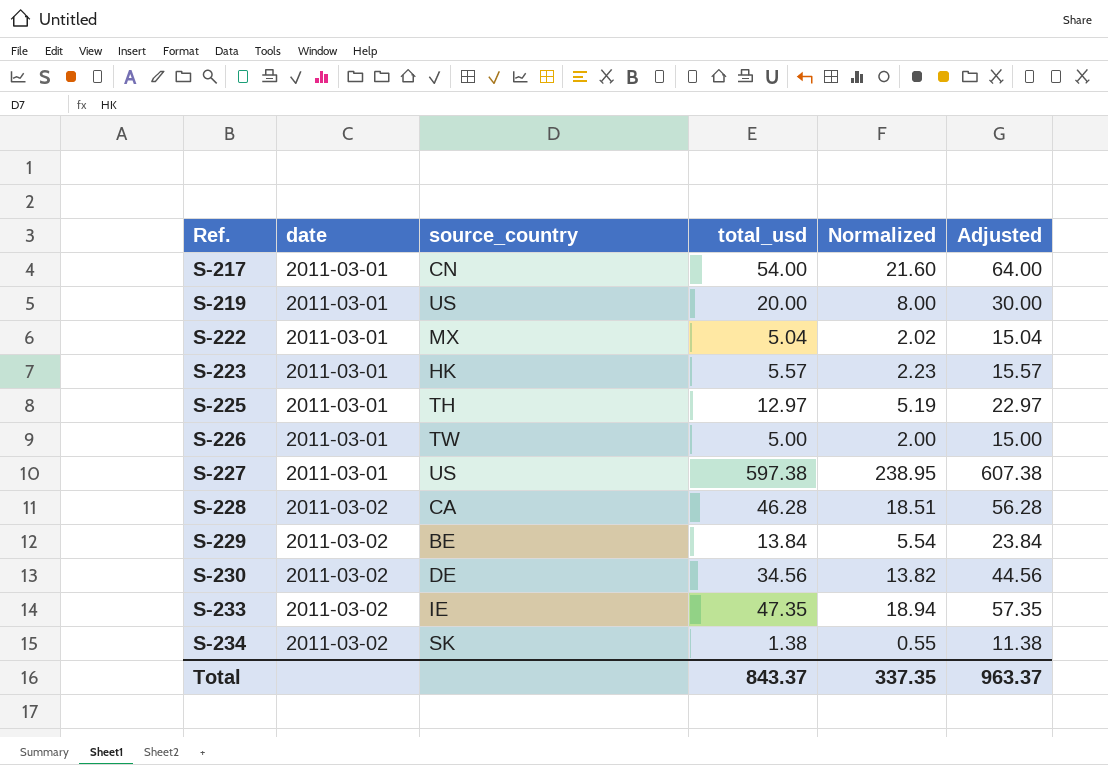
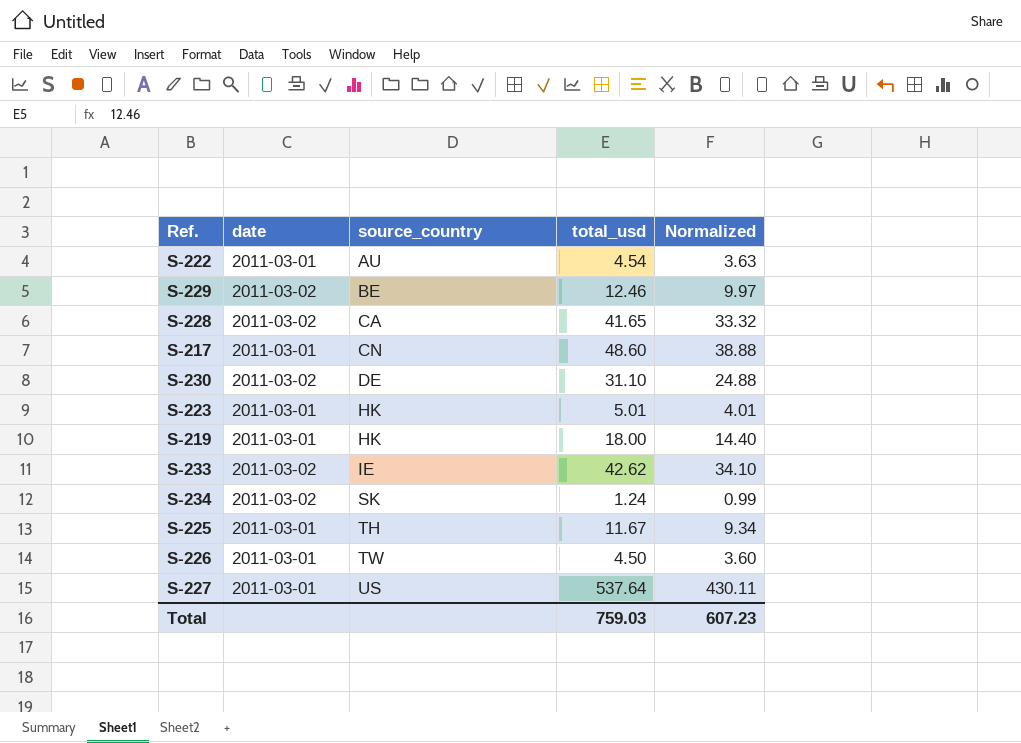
row order: Ref. ascending -> source_country ascending
column Adjusted | formula: [total_usd] + 10 -> none
column Normalized | formula: [total_usd] * 0.4 -> [total_usd] * 0.8
S-222 | source_country: MX -> AU
S-222 | total_usd: 5.04 -> 4.54
S-229 | total_usd: 13.84 -> 12.46
S-228 | total_usd: 46.28 -> 41.65
S-217 | total_usd: 54.00 -> 48.60
S-230 | total_usd: 34.56 -> 31.10
S-223 | total_usd: 5.57 -> 5.01
S-219 | source_country: US -> HK
S-219 | total_usd: 20.00 -> 18.00
S-233 | total_usd: 47.35 -> 42.62
S-234 | total_usd: 1.38 -> 1.24
S-225 | total_usd: 12.97 -> 11.67
S-226 | total_usd: 5.00 -> 4.50
S-227 | total_usd: 597.38 -> 537.64
Total | total_usd: 843.37 -> 759.03
Total | Normalized: 337.35 -> 607.23

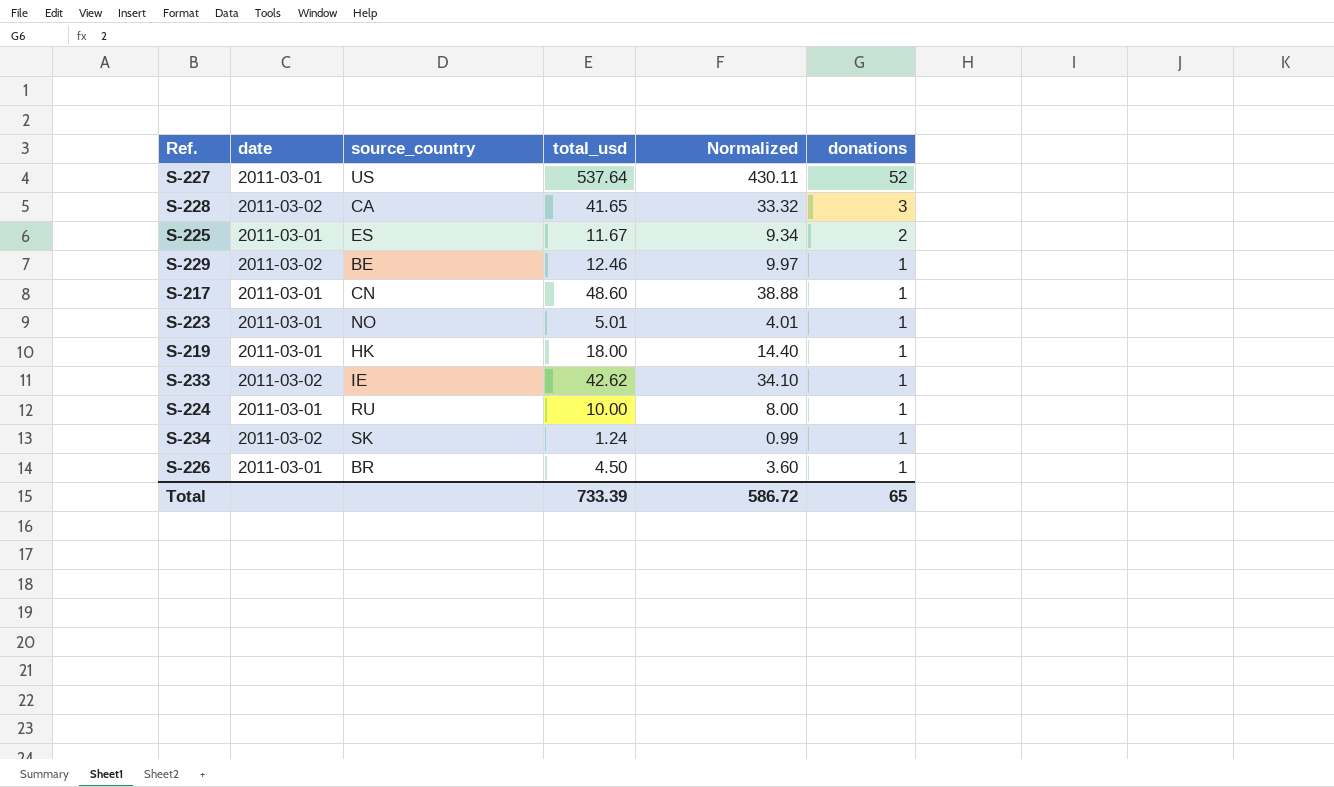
row order: source_country ascending -> donations descending
column donations | position: none -> 6
row S-222: 2011-03-01 | AU | 4.54 | 3.63 -> none
row S-230: 2011-03-02 | DE | 31.10 | 24.88 -> none
S-225 | source_country: TH -> ES
S-223 | source_country: HK -> NO
row S-224: none -> 2011-03-01 | RU | 10.00 | 8.00 | 1
S-226 | source_country: TW -> BR
Total | total_usd: 759.03 -> 733.39
Total | Normalized: 607.23 -> 586.72

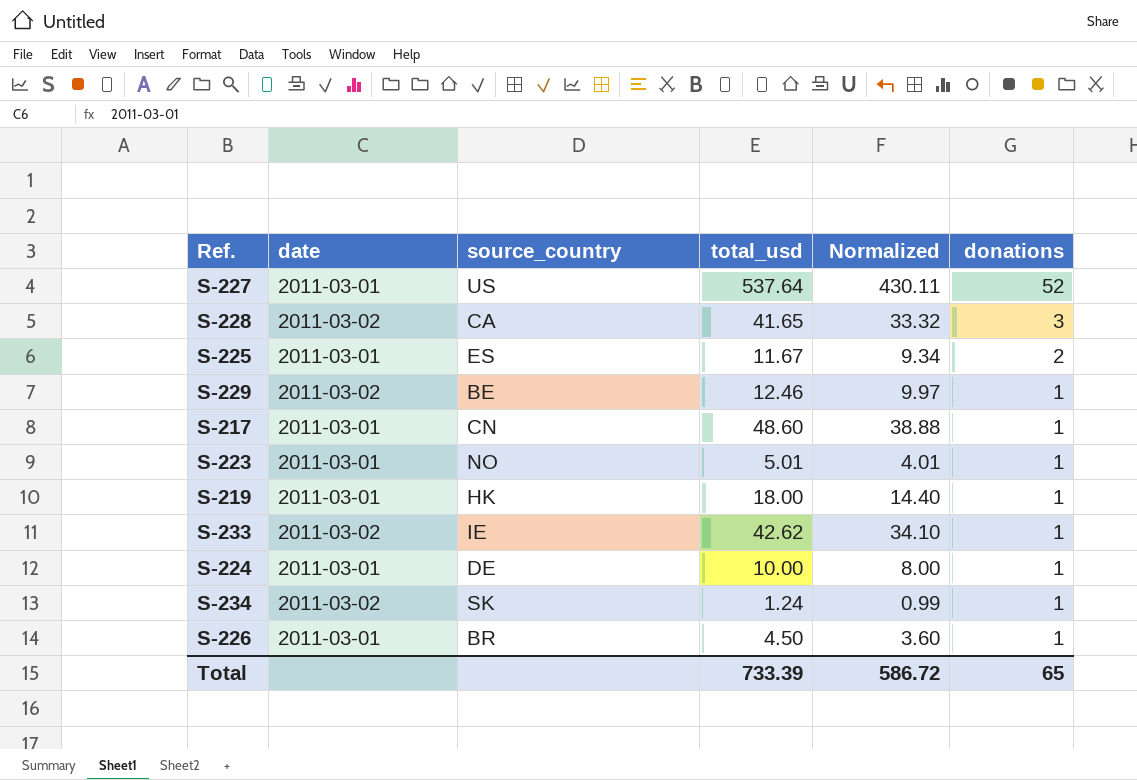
S-224 | source_country: RU -> DE

